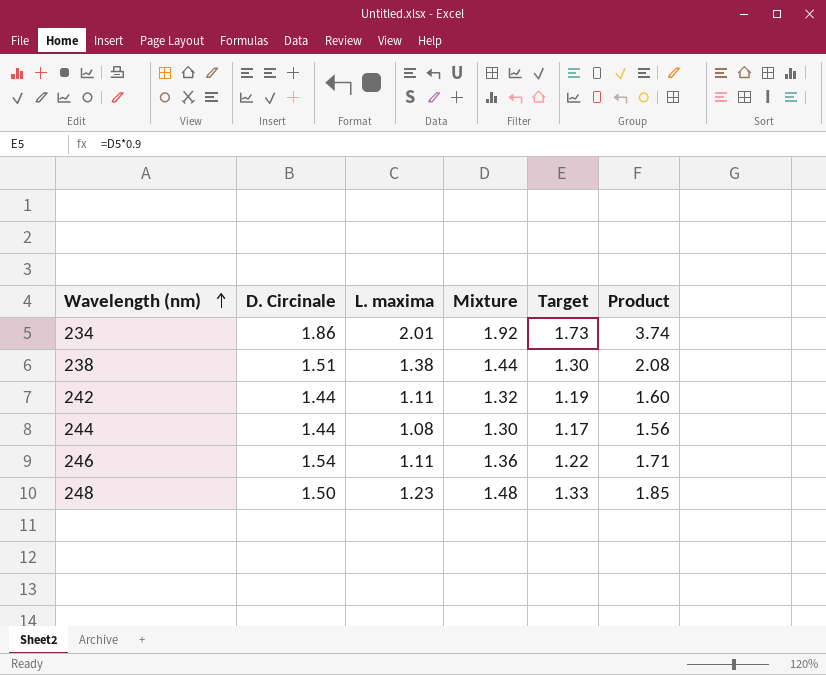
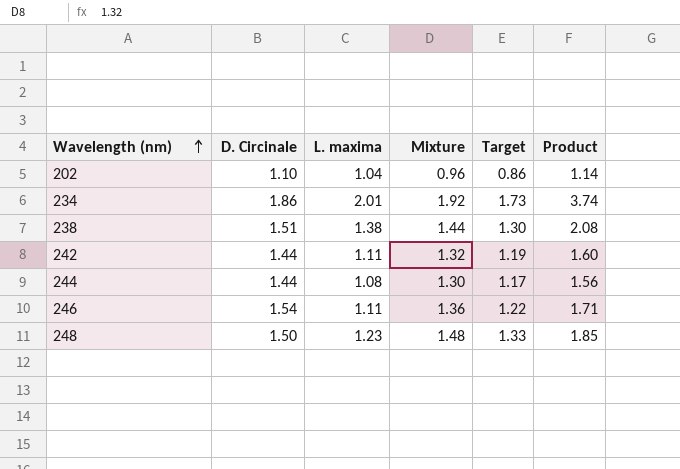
row 202: none -> 1.10 | 1.04 | 0.96 | 0.86 | 1.14

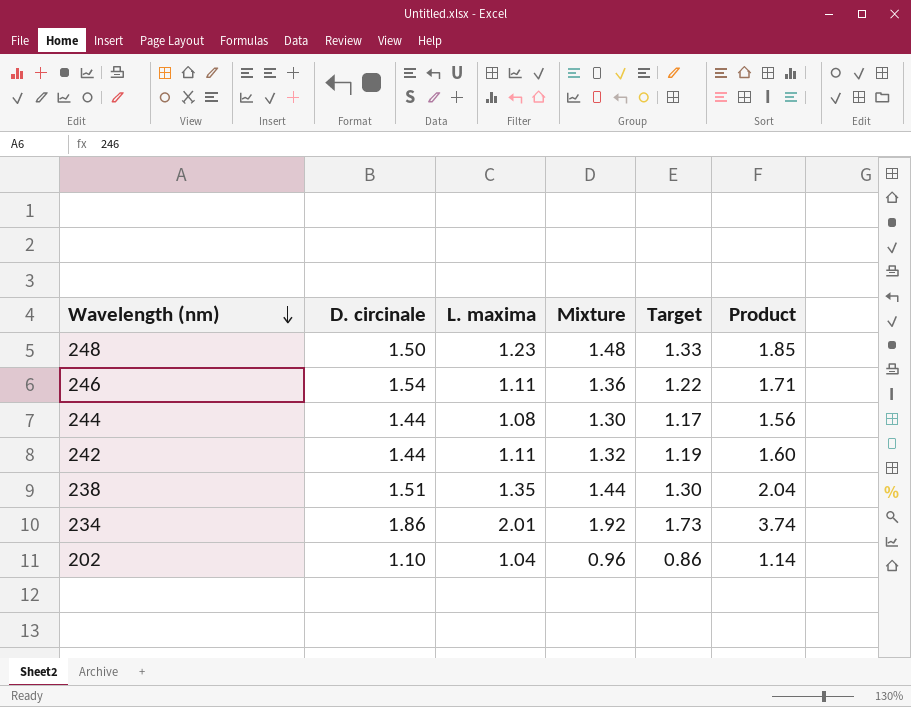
row order: Wavelength (nm) ascending -> Wavelength (nm) descending
column name: D. Circinale -> D. circinale
238 | L. maxima: 1.38 -> 1.35
238 | Product: 2.08 -> 2.04

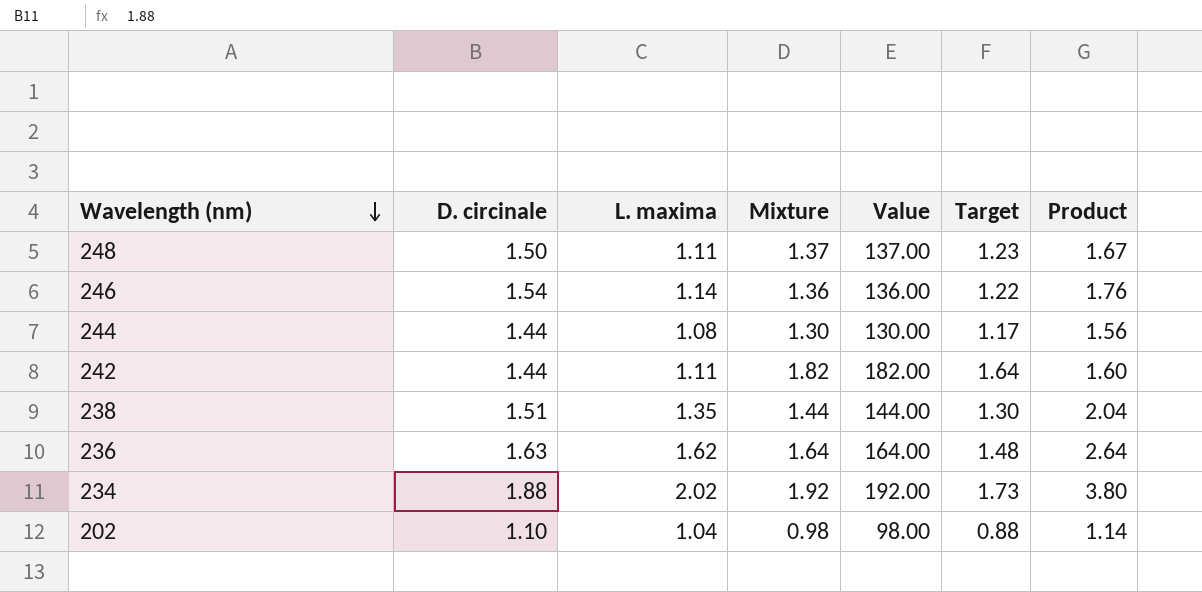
column Value | formula: none -> [Mixture] * 100
248 | L. maxima: 1.23 -> 1.11
248 | Mixture: 1.48 -> 1.37
248 | Target: 1.33 -> 1.23
248 | Product: 1.85 -> 1.67
246 | L. maxima: 1.11 -> 1.14
246 | Product: 1.71 -> 1.76
242 | Mixture: 1.32 -> 1.82
242 | Target: 1.19 -> 1.64
row 236: none -> 1.63 | 1.62 | 1.64 | 164.00 | 1.48 | 2.64
234 | D. circinale: 1.86 -> 1.88
234 | L. maxima: 2.01 -> 2.02
234 | Product: 3.74 -> 3.80
202 | Mixture: 0.96 -> 0.98
202 | Target: 0.86 -> 0.88

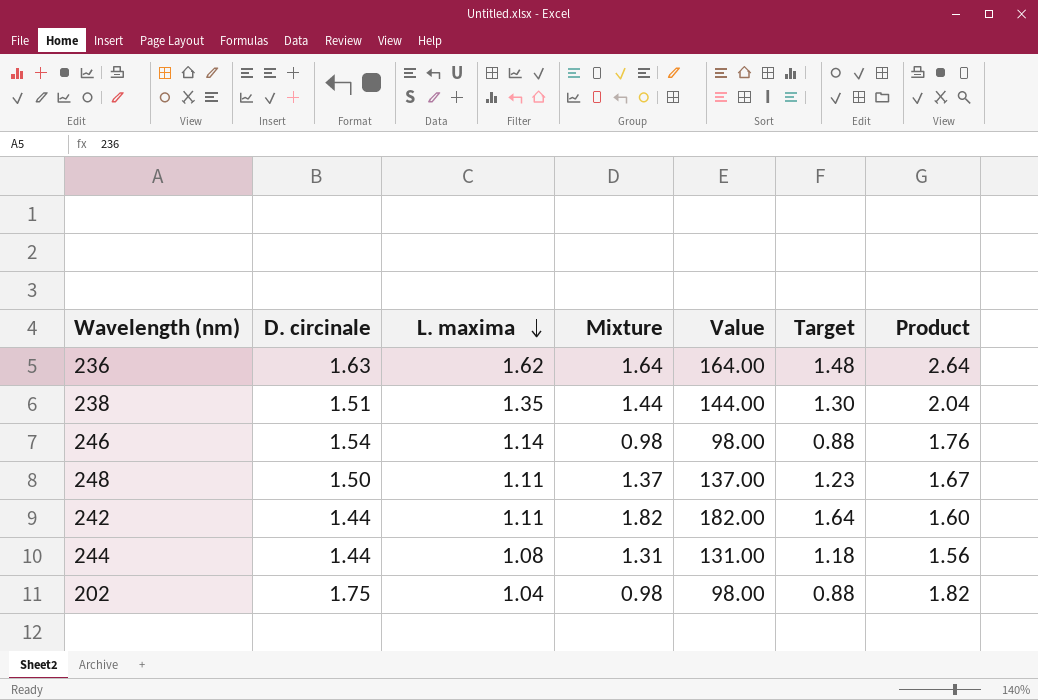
row order: Wavelength (nm) descending -> L. maxima descending
row 234: 1.88 | 2.02 | 1.92 | 192.00 | 1.73 | 3.80 -> none
246 | Mixture: 1.36 -> 0.98
246 | Value: 136.00 -> 98.00
246 | Target: 1.22 -> 0.88
244 | Mixture: 1.30 -> 1.31
244 | Value: 130.00 -> 131.00
244 | Target: 1.17 -> 1.18
202 | D. circinale: 1.10 -> 1.75
202 | Product: 1.14 -> 1.82

